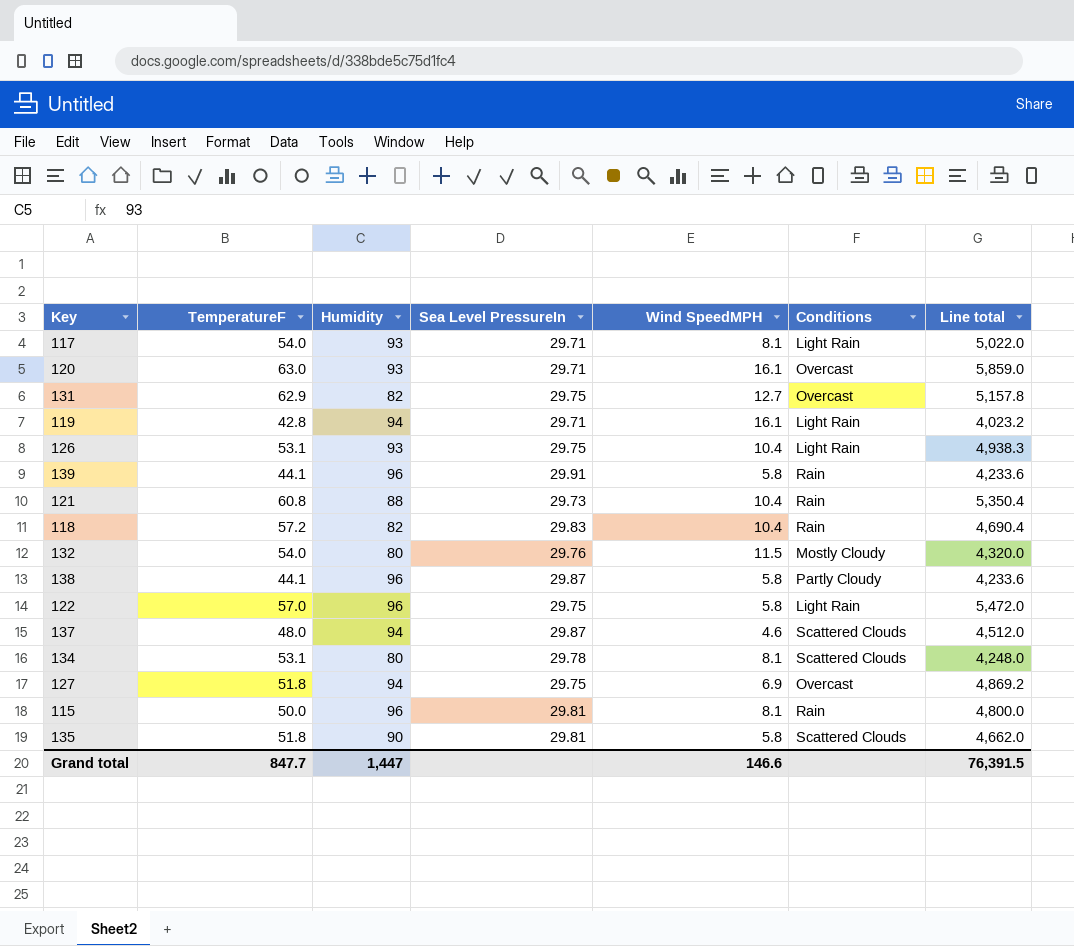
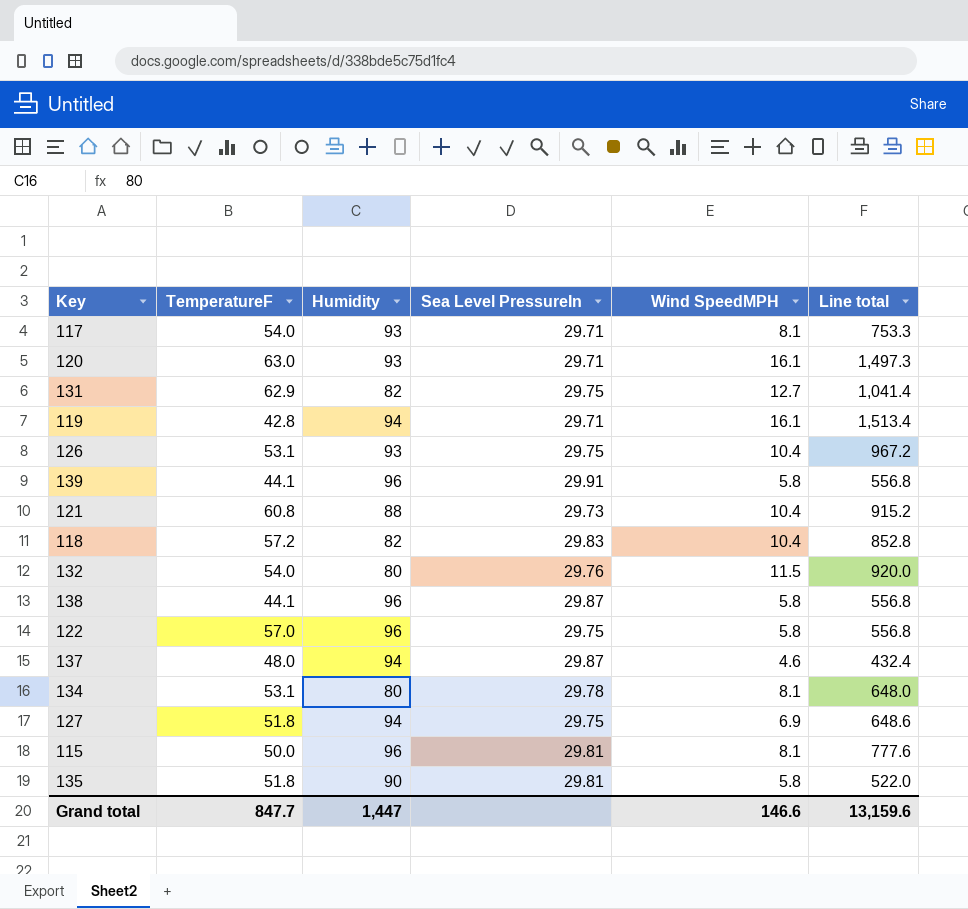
column Conditions | position: 6 -> none
column Line total | formula: [TemperatureF] * [Humidity] -> [Humidity] * [Wind SpeedMPH]
Grand total | Line total: 76,391.5 -> 13,159.6

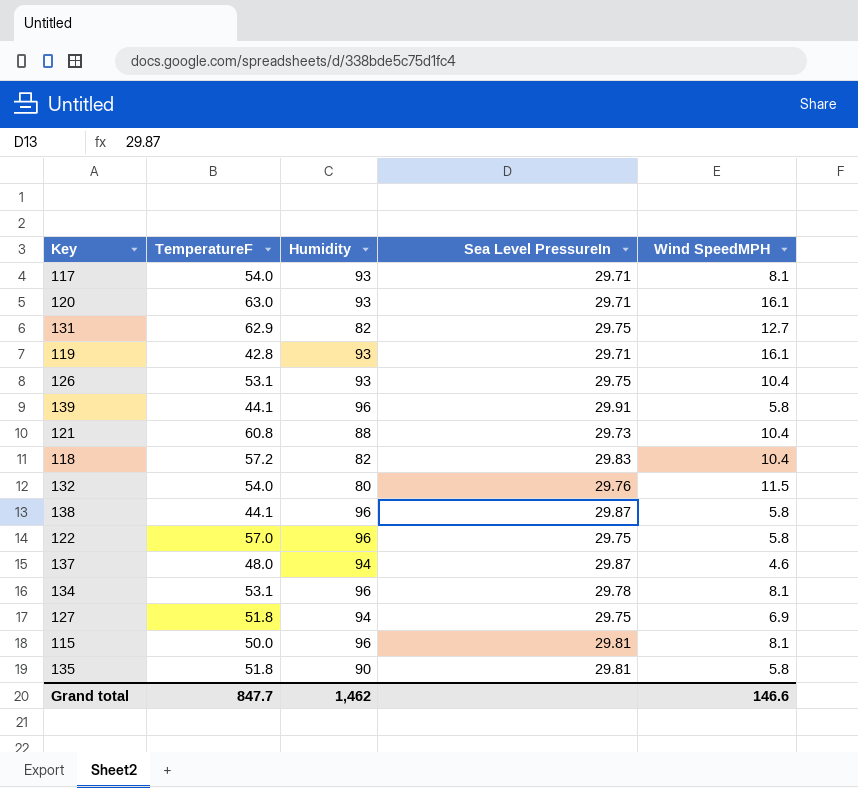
column Line total | formula: [Humidity] * [Wind SpeedMPH] -> none
119 | Humidity: 94 -> 93
134 | Humidity: 80 -> 96
Grand total | Humidity: 1,447 -> 1,462

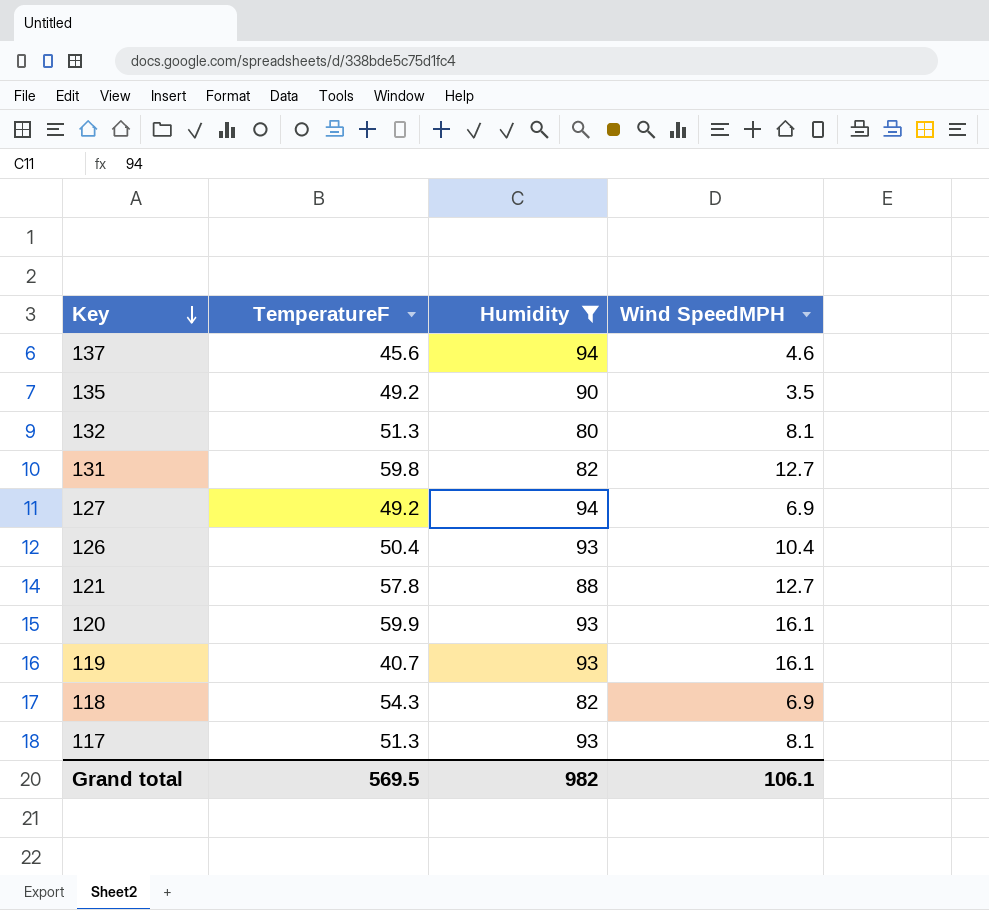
filter: none -> Humidity != 96
row order: none -> Key descending
column Sea Level PressureIn | position: 4 -> none
137 | TemperatureF: 48.0 -> 45.6
135 | TemperatureF: 51.8 -> 49.2
135 | Wind SpeedMPH: 5.8 -> 3.5
132 | TemperatureF: 54.0 -> 51.3
132 | Wind SpeedMPH: 11.5 -> 8.1
131 | TemperatureF: 62.9 -> 59.8
127 | TemperatureF: 51.8 -> 49.2
126 | TemperatureF: 53.1 -> 50.4
121 | TemperatureF: 60.8 -> 57.8
121 | Wind SpeedMPH: 10.4 -> 12.7
120 | TemperatureF: 63.0 -> 59.9
119 | TemperatureF: 42.8 -> 40.7
118 | TemperatureF: 57.2 -> 54.3
118 | Wind SpeedMPH: 10.4 -> 6.9
117 | TemperatureF: 54.0 -> 51.3
Grand total | TemperatureF: 847.7 -> 569.5
Grand total | Humidity: 1,462 -> 982
Grand total | Wind SpeedMPH: 146.6 -> 106.1

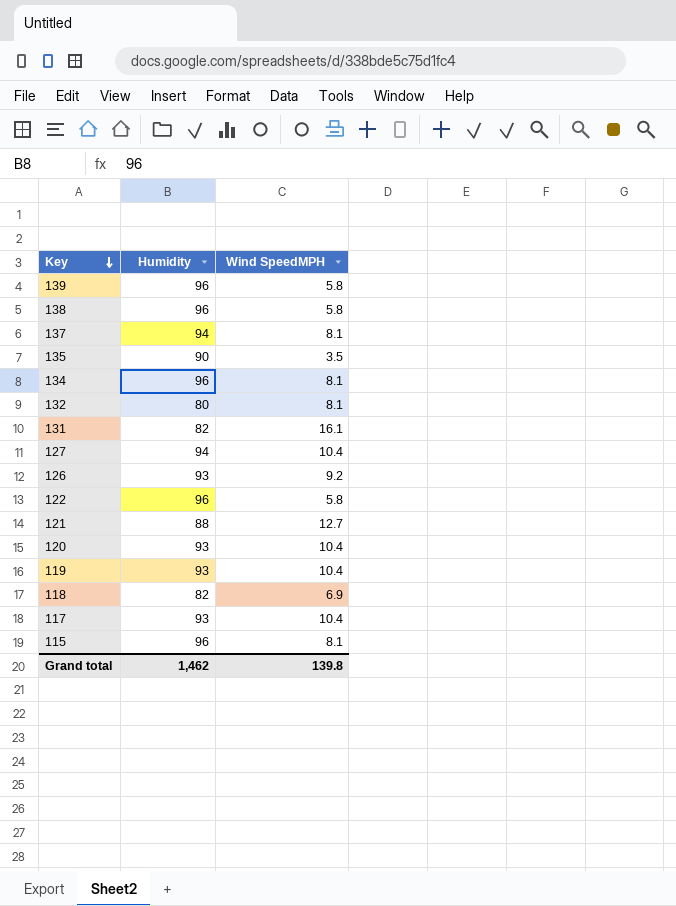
filter: Humidity != 96 -> none
column TemperatureF | position: 2 -> none
137 | Wind SpeedMPH: 4.6 -> 8.1
131 | Wind SpeedMPH: 12.7 -> 16.1
127 | Wind SpeedMPH: 6.9 -> 10.4
126 | Wind SpeedMPH: 10.4 -> 9.2
120 | Wind SpeedMPH: 16.1 -> 10.4
119 | Wind SpeedMPH: 16.1 -> 10.4
117 | Wind SpeedMPH: 8.1 -> 10.4
Grand total | Humidity: 982 -> 1,462
Grand total | Wind SpeedMPH: 106.1 -> 139.8

